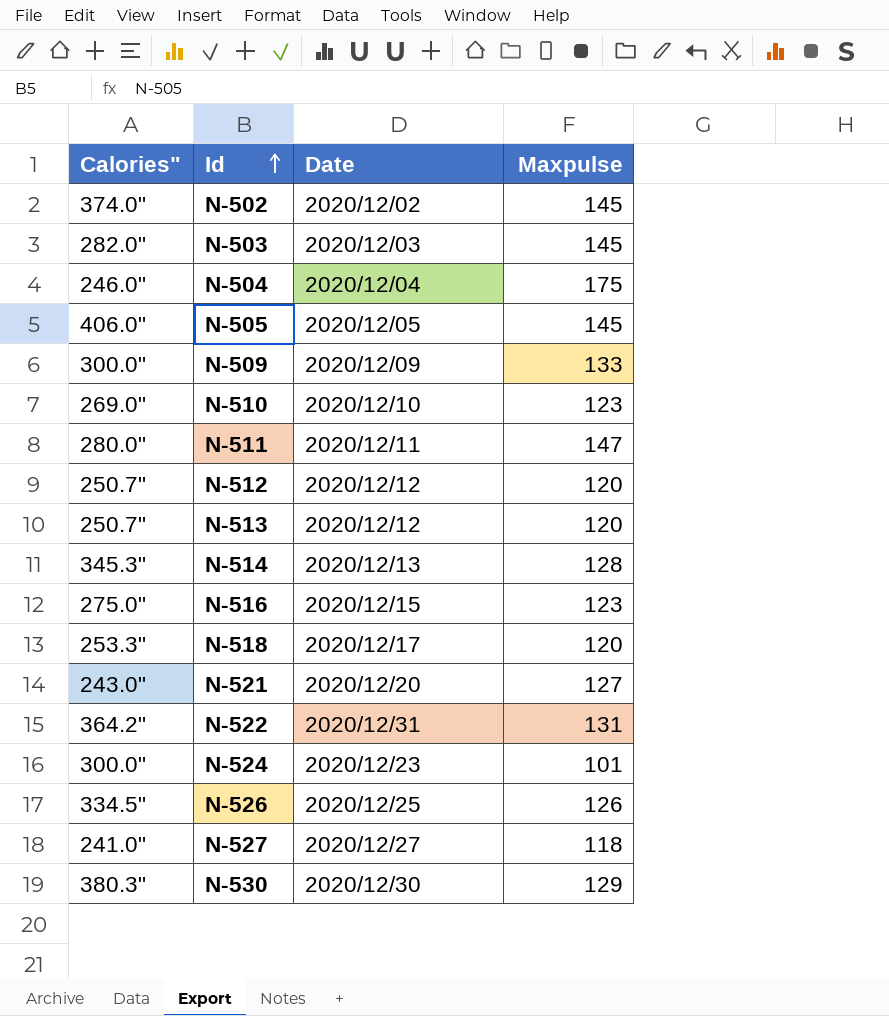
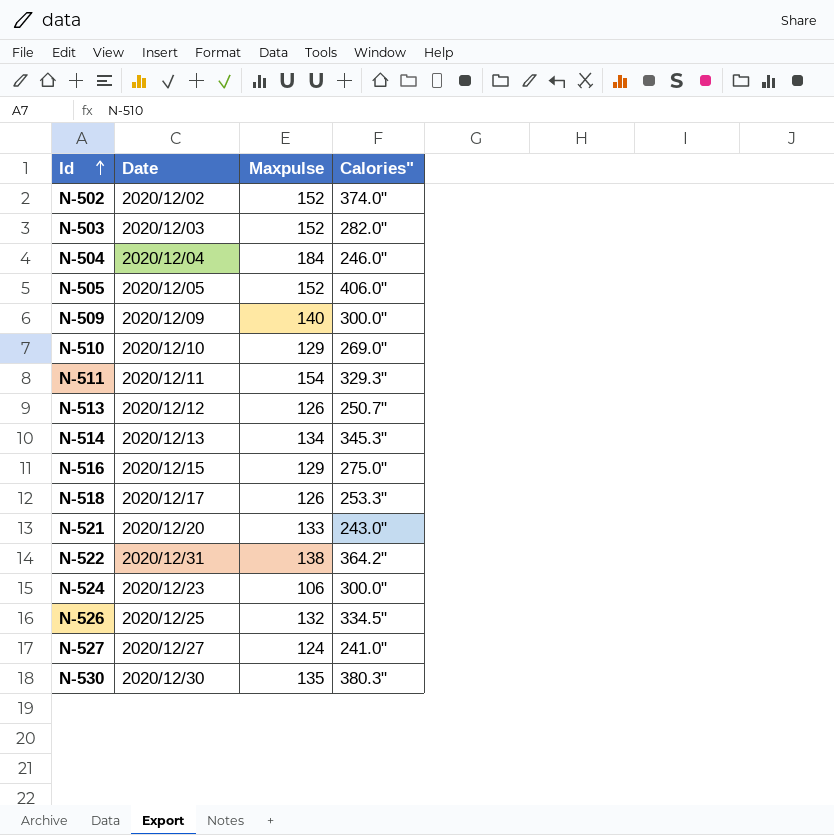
column Calories" | position: 1 -> 4
row N-512: 250.7" | 2020/12/12 | 120 -> none
N-502 | Maxpulse: 145 -> 152
N-503 | Maxpulse: 145 -> 152
N-504 | Maxpulse: 175 -> 184
N-505 | Maxpulse: 145 -> 152
N-509 | Maxpulse: 133 -> 140
N-510 | Maxpulse: 123 -> 129
N-511 | Maxpulse: 147 -> 154
N-511 | Calories": 280.0" -> 329.3"
N-513 | Maxpulse: 120 -> 126
N-514 | Maxpulse: 128 -> 134
N-516 | Maxpulse: 123 -> 129
N-518 | Maxpulse: 120 -> 126
N-521 | Maxpulse: 127 -> 133
N-522 | Maxpulse: 131 -> 138
N-524 | Maxpulse: 101 -> 106
N-526 | Maxpulse: 126 -> 132
N-527 | Maxpulse: 118 -> 124
N-530 | Maxpulse: 129 -> 135

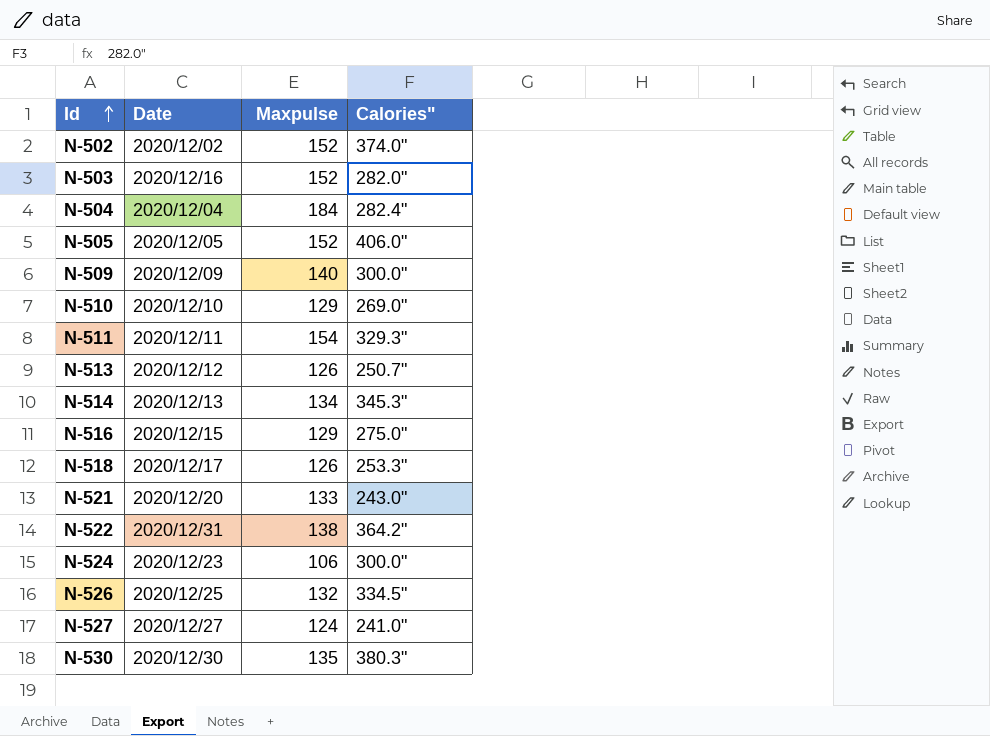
N-503 | Date: 2020/12/03 -> 2020/12/16
N-504 | Calories": 246.0" -> 282.4"

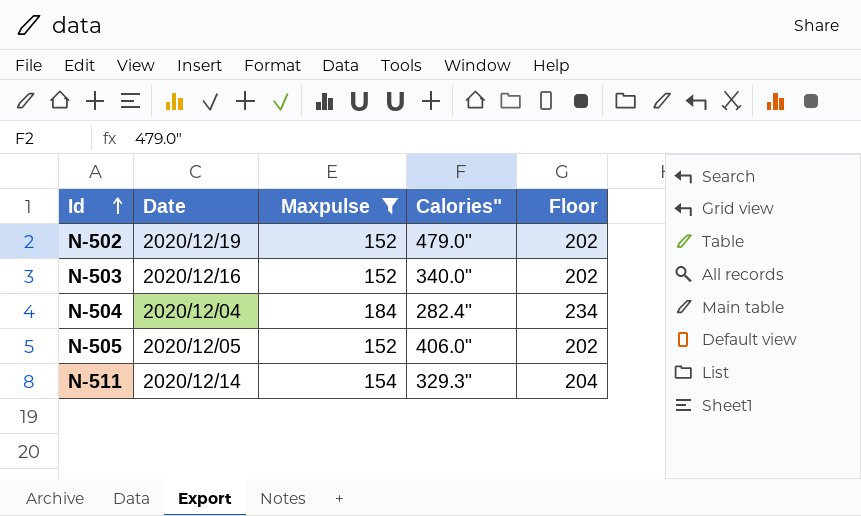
filter: none -> Maxpulse >= 152
column Floor | formula: none -> [Maxpulse] + 50
N-502 | Date: 2020/12/02 -> 2020/12/19
N-502 | Calories": 374.0" -> 479.0"
N-503 | Calories": 282.0" -> 340.0"
N-511 | Date: 2020/12/11 -> 2020/12/14

